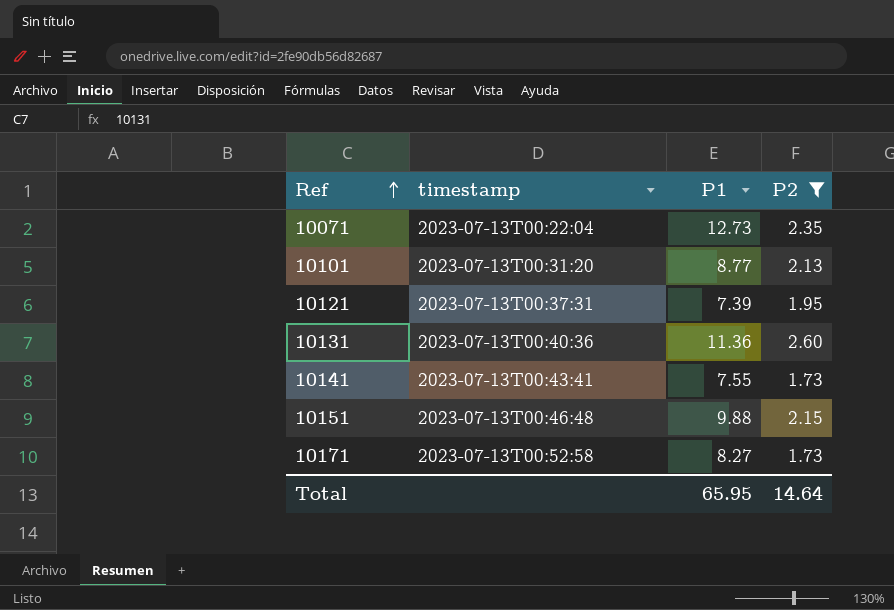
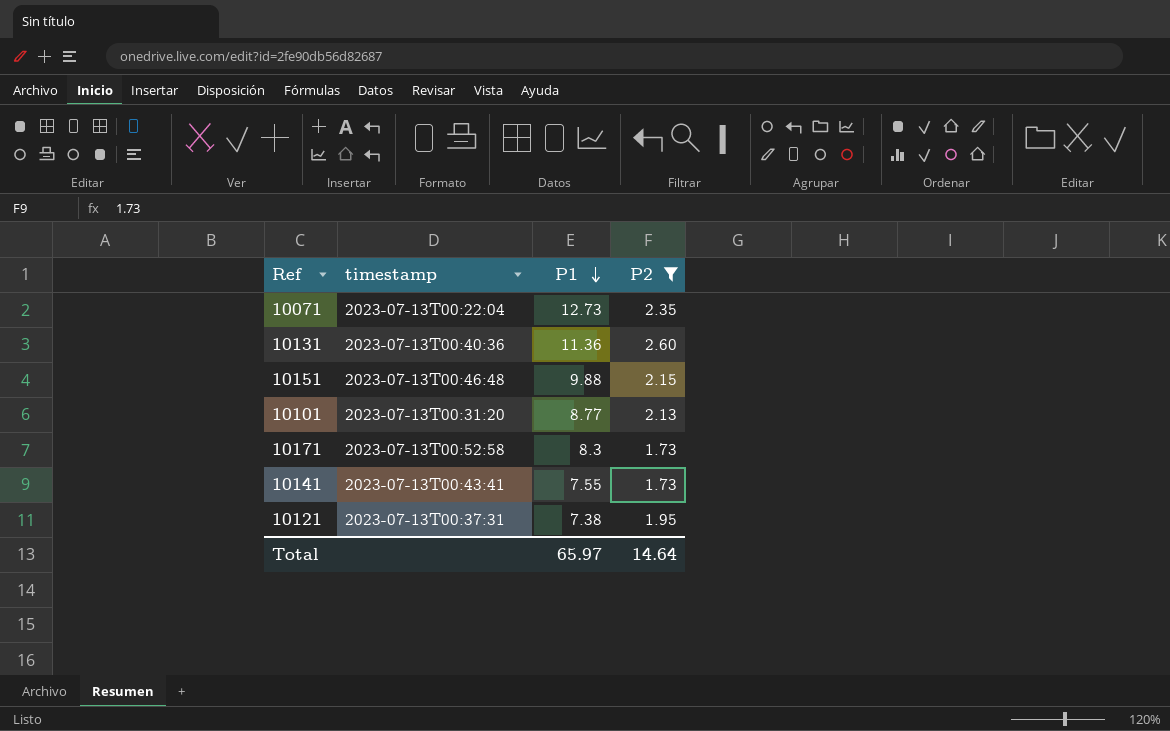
row order: Ref ascending -> P1 descending
10171 | P1: 8.27 -> 8.3
10121 | P1: 7.39 -> 7.38
Total | P1: 65.95 -> 65.97

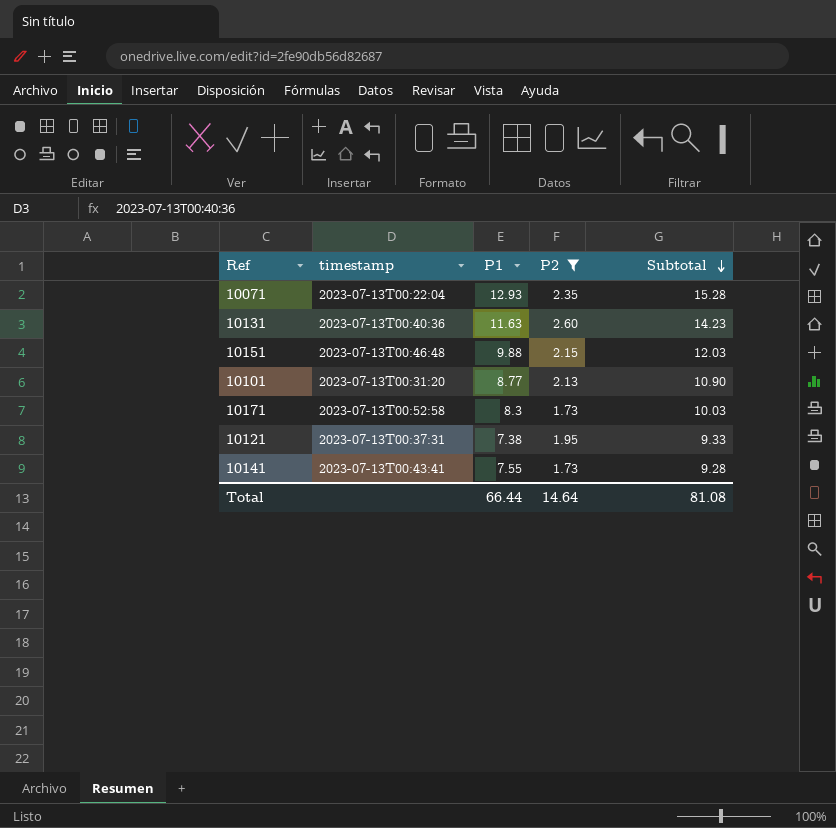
row order: P1 descending -> Subtotal descending
column Subtotal | formula: none -> [P1] + [P2]
10071 | P1: 12.73 -> 12.93
10131 | P1: 11.36 -> 11.63
Total | P1: 65.97 -> 66.44

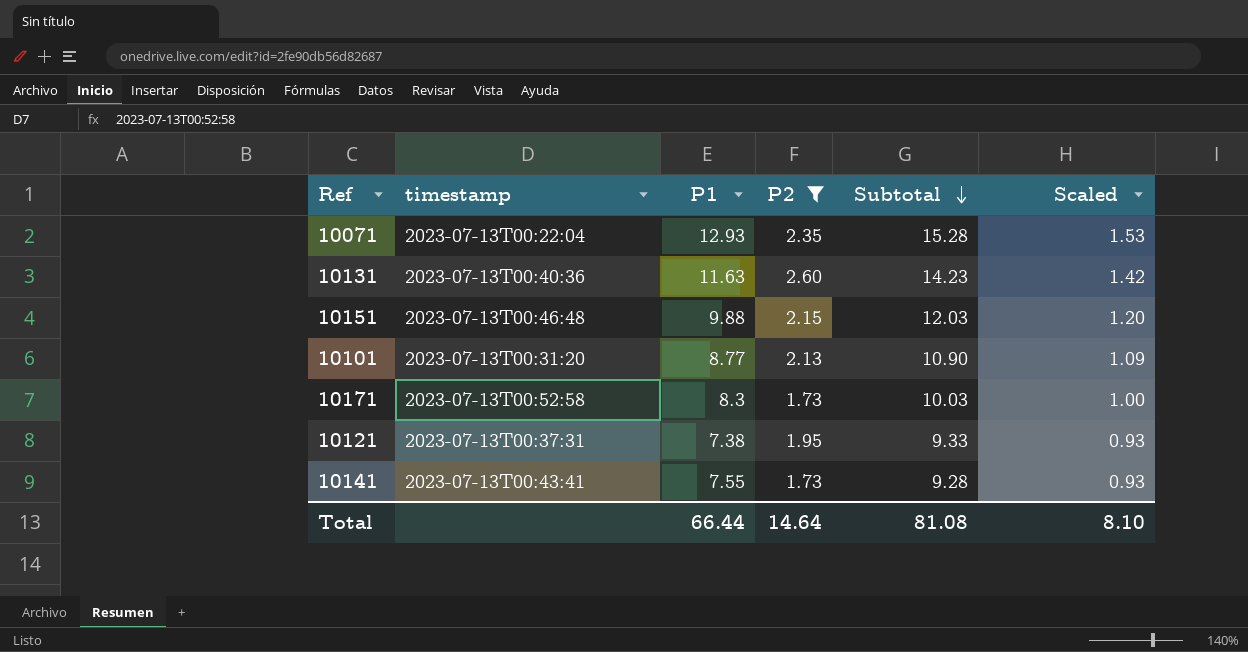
column Scaled | formula: none -> [Subtotal] * 0.1

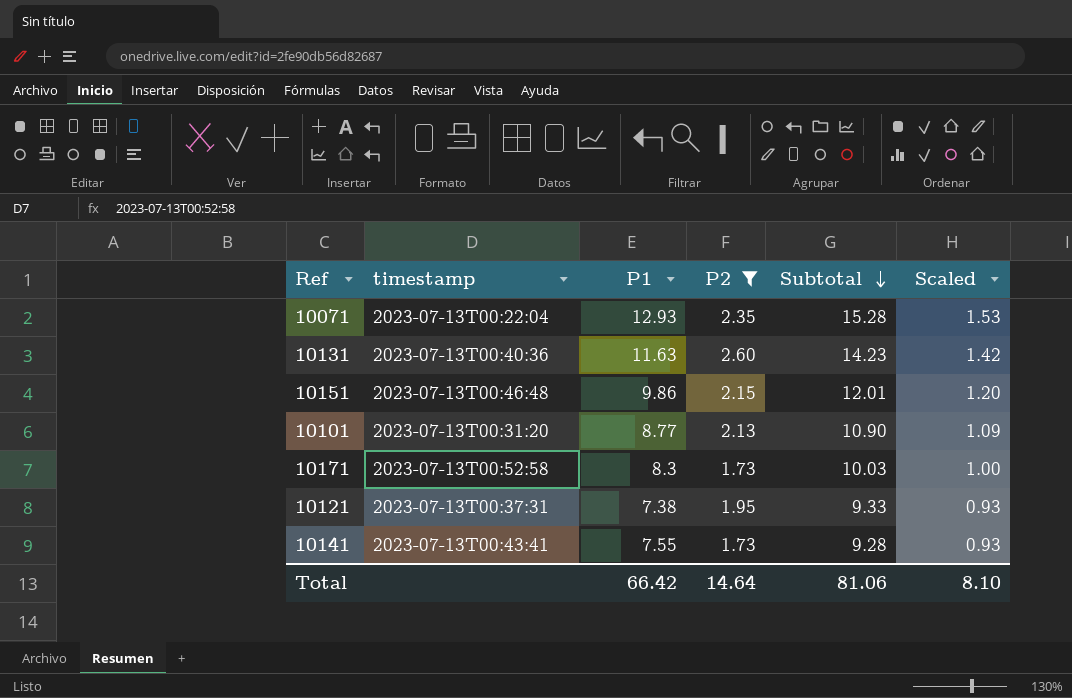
10151 | P1: 9.88 -> 9.86
10151 | Subtotal: 12.03 -> 12.01
Total | P1: 66.44 -> 66.42
Total | Subtotal: 81.08 -> 81.06

